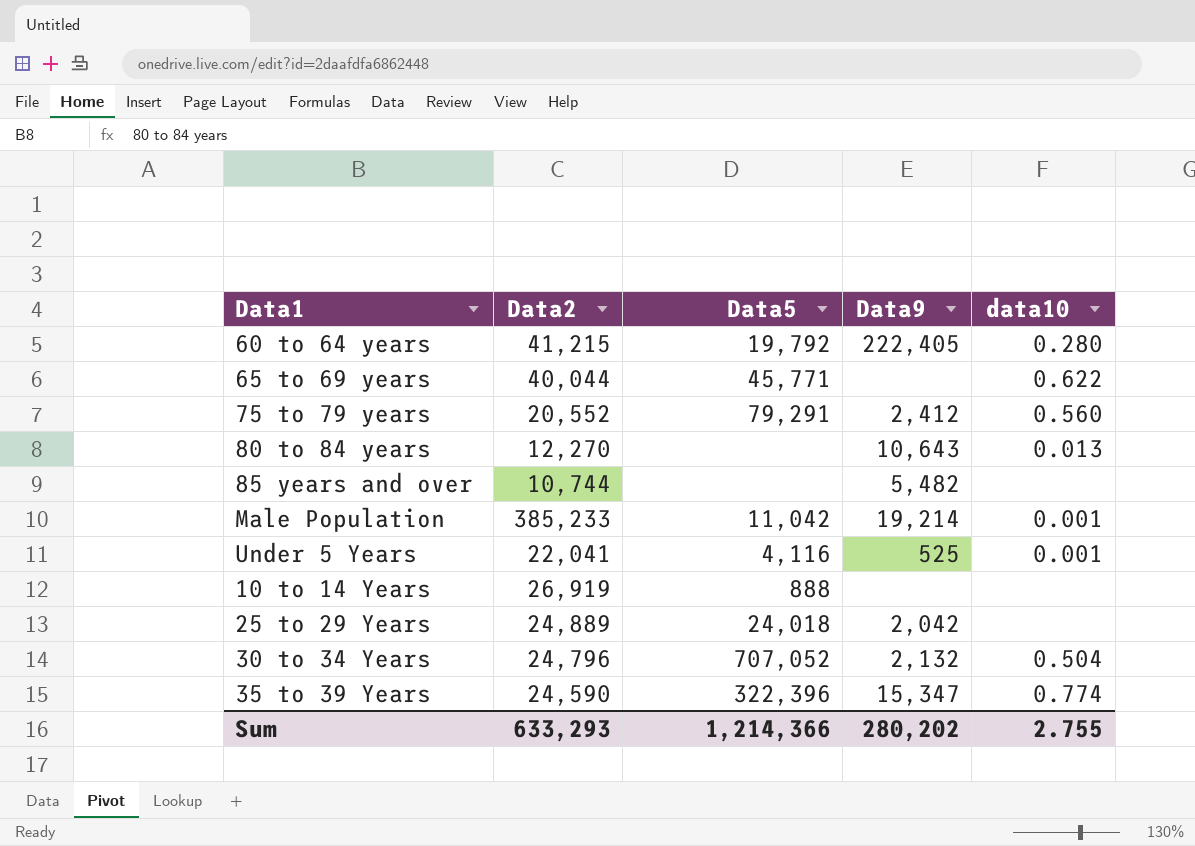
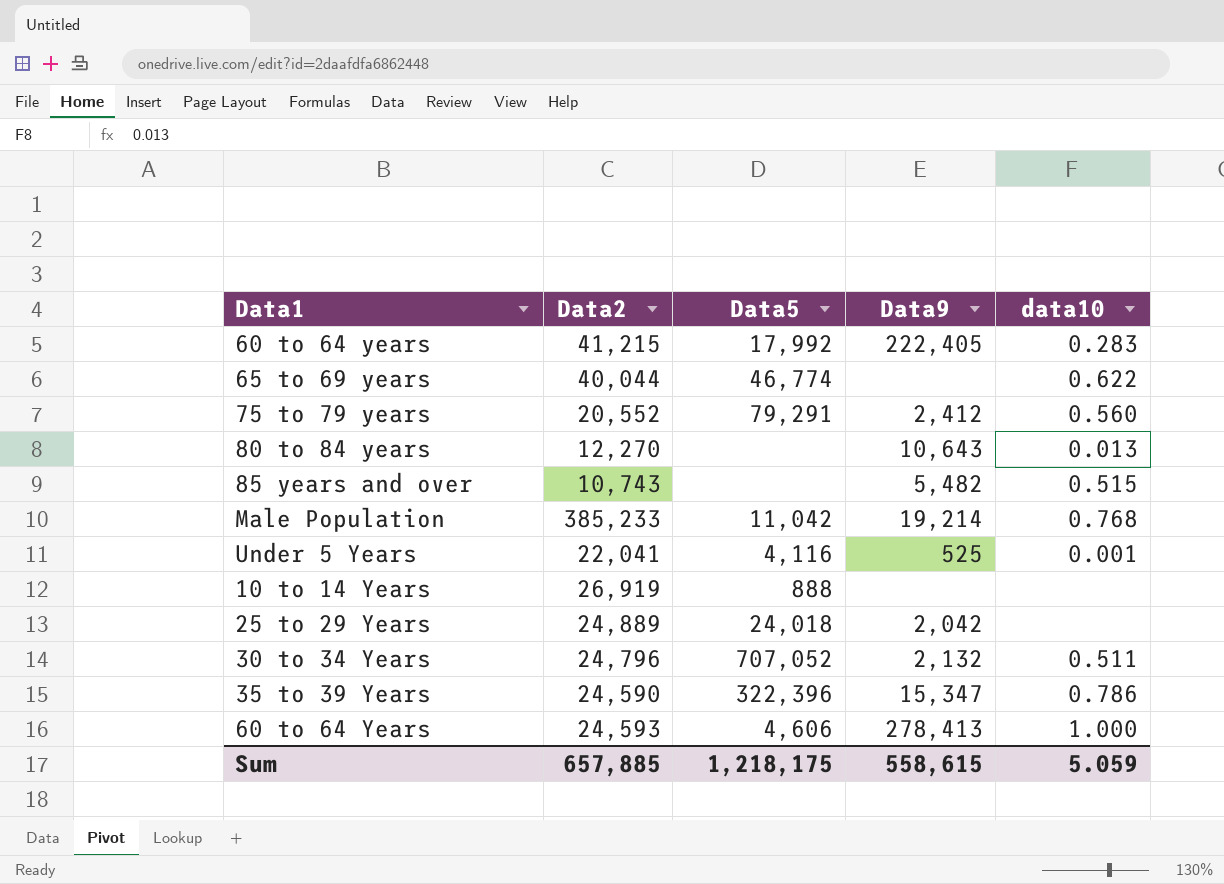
60 to 64 years | Data5: 19,792 -> 17,992
60 to 64 years | data10: 0.280 -> 0.283
65 to 69 years | Data5: 45,771 -> 46,774
85 years and over | Data2: 10,744 -> 10,743
85 years and over | data10: none -> 0.515
Male Population | data10: 0.001 -> 0.768
30 to 34 Years | data10: 0.504 -> 0.511
35 to 39 Years | data10: 0.774 -> 0.786
row 60 to 64 Years: none -> 24,593 | 4,606 | 278,413 | 1.000
Sum | Data2: 633,293 -> 657,885
Sum | Data5: 1,214,366 -> 1,218,175
Sum | Data9: 280,202 -> 558,615
Sum | data10: 2.755 -> 5.059

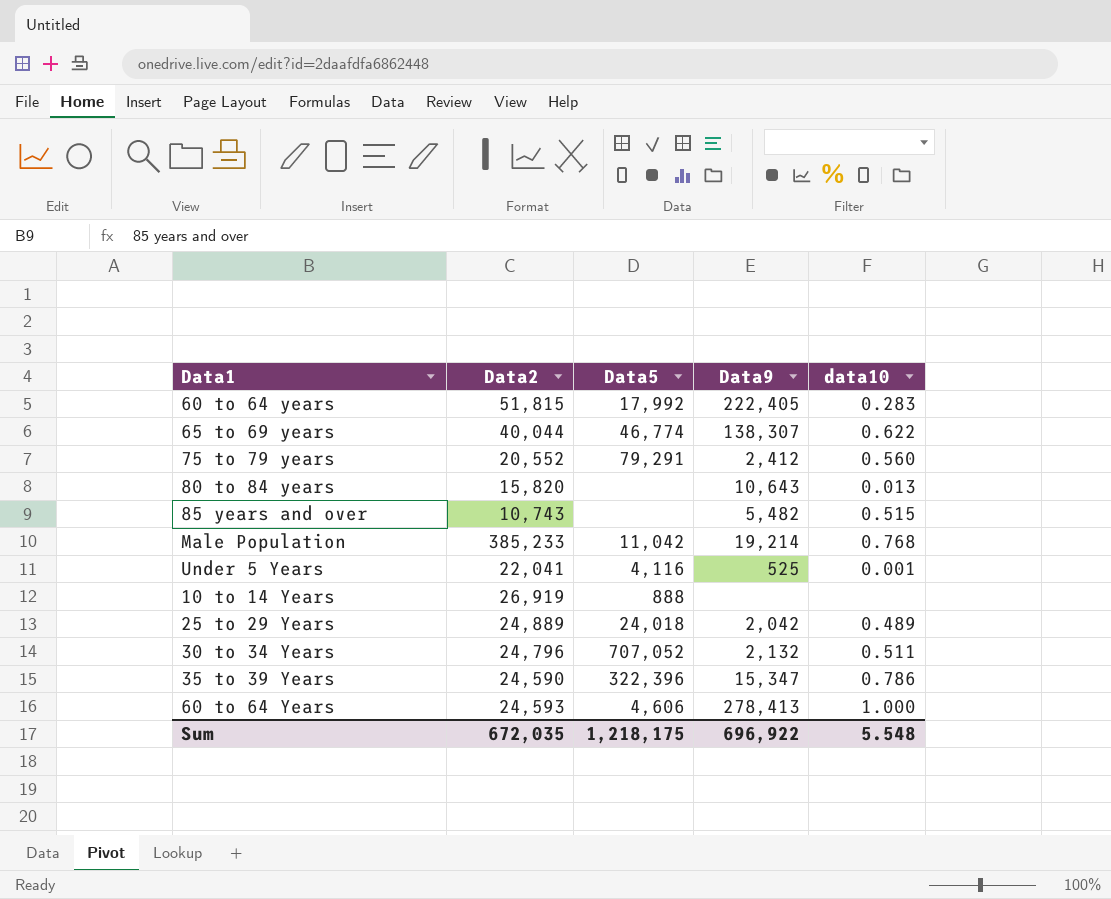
60 to 64 years | Data2: 41,215 -> 51,815
65 to 69 years | Data9: none -> 138,307
80 to 84 years | Data2: 12,270 -> 15,820
25 to 29 Years | data10: none -> 0.489
Sum | Data2: 657,885 -> 672,035
Sum | Data9: 558,615 -> 696,922
Sum | data10: 5.059 -> 5.548

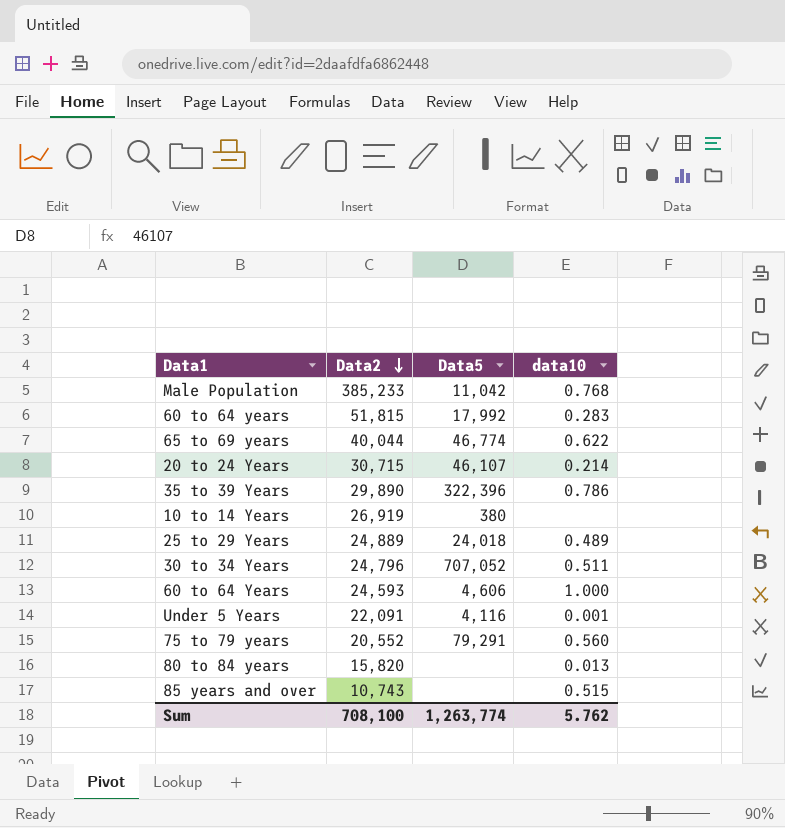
row order: none -> Data2 descending
column Data9 | position: 4 -> none
row 20 to 24 Years: none -> 30,715 | 46,107 | 0.214
35 to 39 Years | Data2: 24,590 -> 29,890
10 to 14 Years | Data5: 888 -> 380
Under 5 Years | Data2: 22,041 -> 22,091
Sum | Data2: 672,035 -> 708,100
Sum | Data5: 1,218,175 -> 1,263,774
Sum | data10: 5.548 -> 5.762

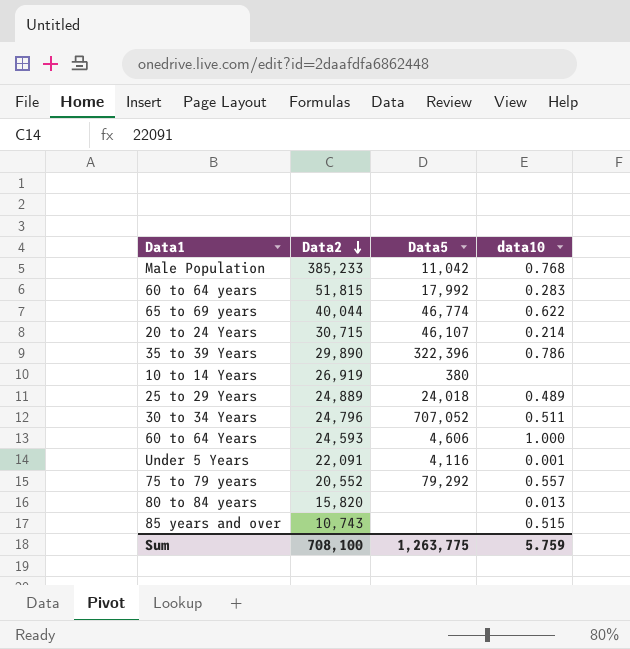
75 to 79 years | Data5: 79,291 -> 79,292
75 to 79 years | data10: 0.560 -> 0.557
Sum | Data5: 1,263,774 -> 1,263,775
Sum | data10: 5.762 -> 5.759

